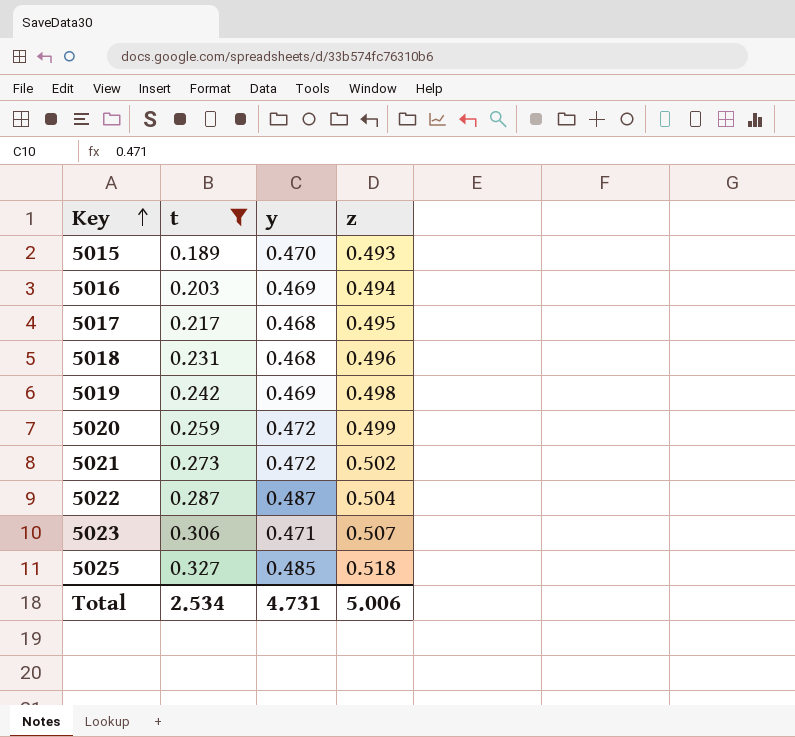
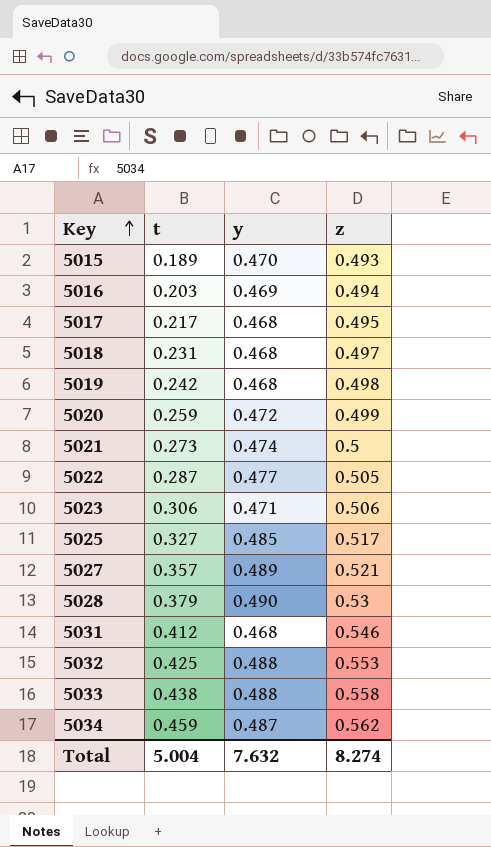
filter: t <= 0.327 -> none
5018 | z: 0.496 -> 0.497
5019 | y: 0.469 -> 0.468
5021 | y: 0.472 -> 0.474
5021 | z: 0.502 -> 0.5
5022 | y: 0.487 -> 0.477
5022 | z: 0.504 -> 0.505
5023 | z: 0.507 -> 0.506
5025 | z: 0.518 -> 0.517
Total | t: 2.534 -> 5.004
Total | y: 4.731 -> 7.632
Total | z: 5.006 -> 8.274

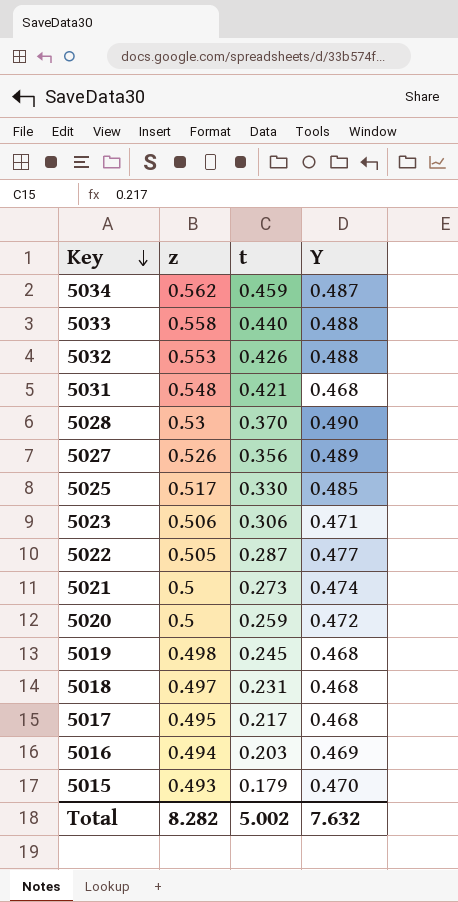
row order: Key ascending -> Key descending
column z | position: 4 -> 2
column name: y -> Y
5033 | t: 0.438 -> 0.440
5032 | t: 0.425 -> 0.426
5031 | z: 0.546 -> 0.548
5031 | t: 0.412 -> 0.421
5028 | t: 0.379 -> 0.370
5027 | z: 0.521 -> 0.526
5027 | t: 0.357 -> 0.356
5025 | t: 0.327 -> 0.330
5020 | z: 0.499 -> 0.5
5019 | t: 0.242 -> 0.245
5015 | t: 0.189 -> 0.179
Total | z: 8.274 -> 8.282
Total | t: 5.004 -> 5.002

